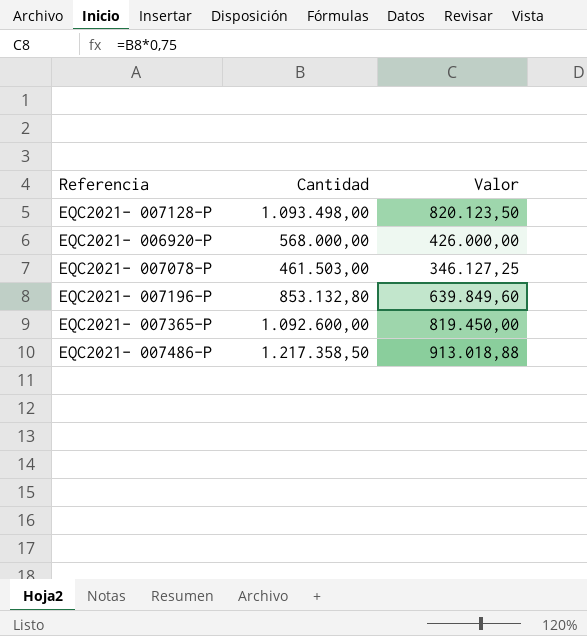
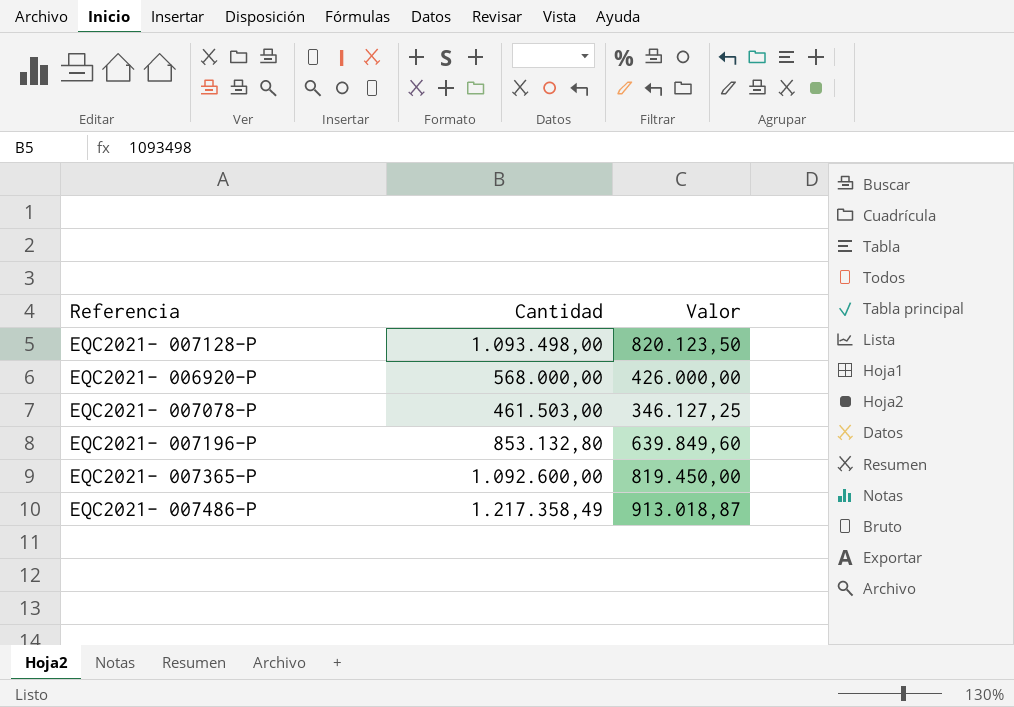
EQC2021- 007486-P | Cantidad: 1.217.358,50 -> 1.217.358,49
EQC2021- 007486-P | Valor: 913.018,88 -> 913.018,87

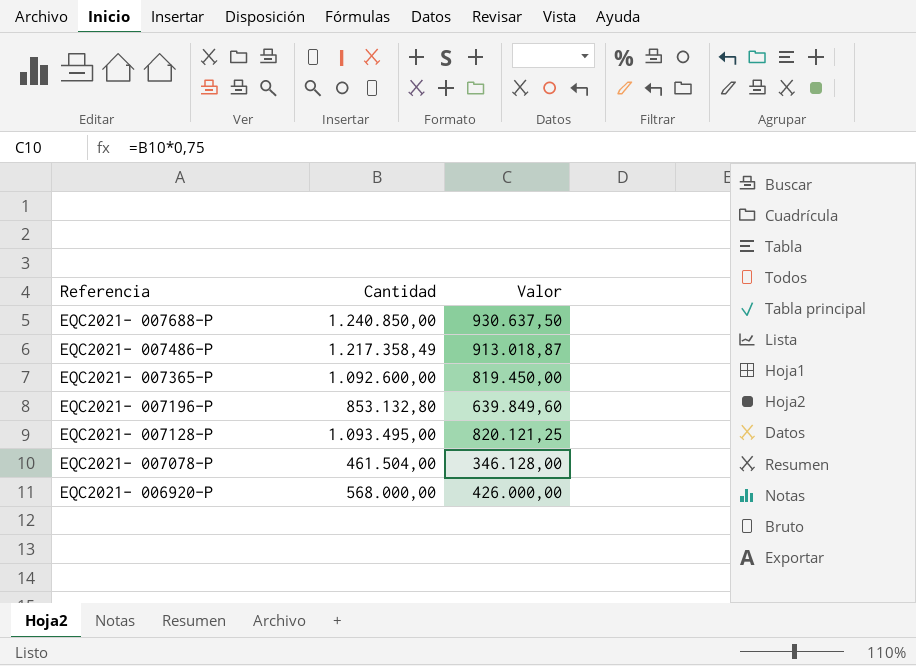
row order: none -> Referencia descending
row EQC2021- 007688-P: none -> 1.240.850,00 | 930.637,50
EQC2021- 007128-P | Cantidad: 1.093.498,00 -> 1.093.495,00
EQC2021- 007128-P | Valor: 820.123,50 -> 820.121,25
EQC2021- 007078-P | Cantidad: 461.503,00 -> 461.504,00
EQC2021- 007078-P | Valor: 346.127,25 -> 346.128,00

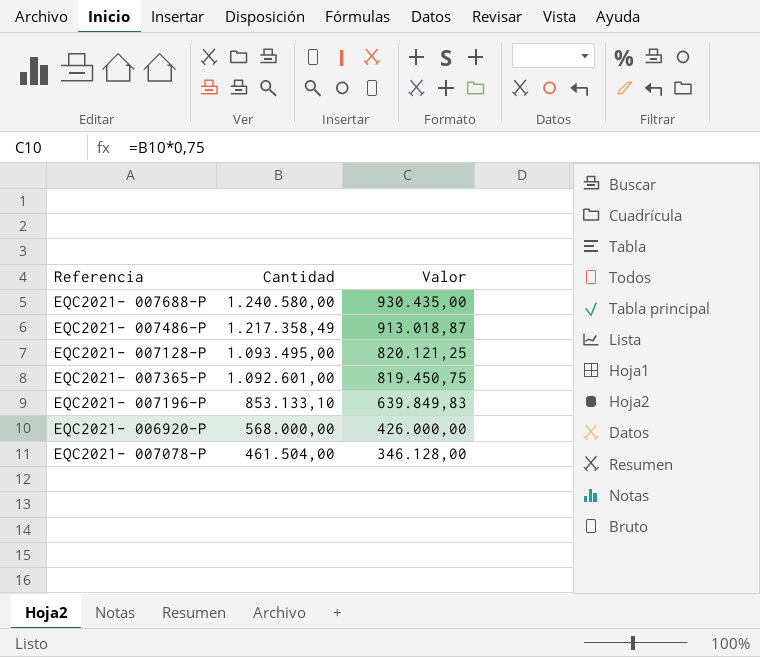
row order: Referencia descending -> Cantidad descending
EQC2021- 007688-P | Cantidad: 1.240.850,00 -> 1.240.580,00
EQC2021- 007688-P | Valor: 930.637,50 -> 930.435,00
EQC2021- 007365-P | Cantidad: 1.092.600,00 -> 1.092.601,00
EQC2021- 007365-P | Valor: 819.450,00 -> 819.450,75
EQC2021- 007196-P | Cantidad: 853.132,80 -> 853.133,10
EQC2021- 007196-P | Valor: 639.849,60 -> 639.849,83

